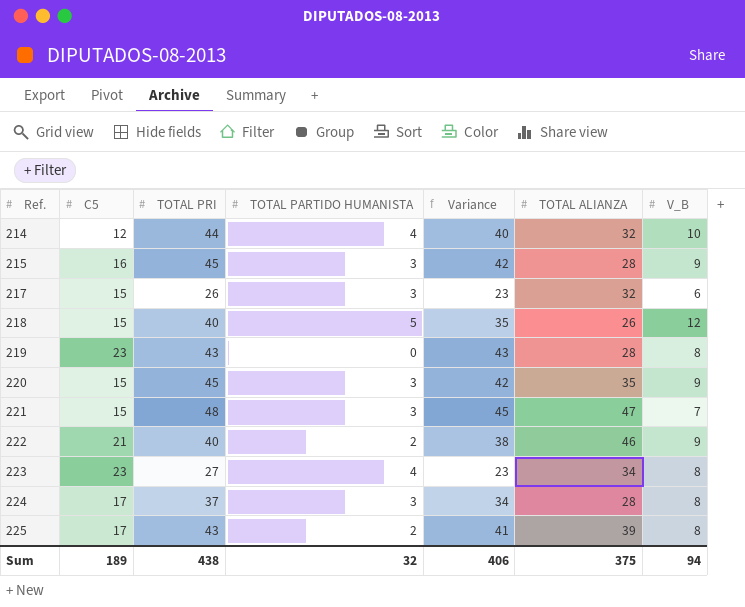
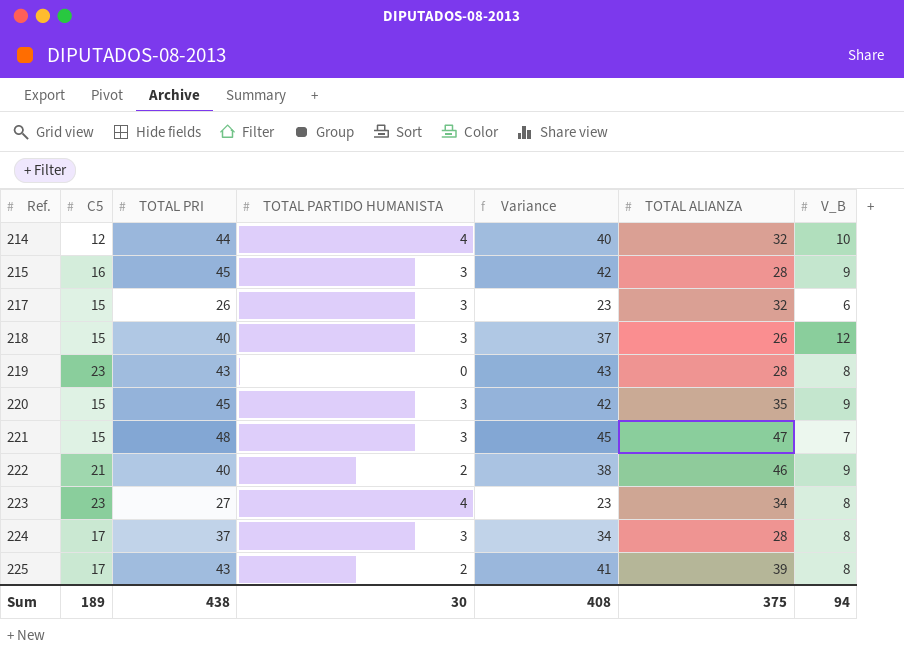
218 | TOTAL PARTIDO HUMANISTA: 5 -> 3
218 | Variance: 35 -> 37
Sum | TOTAL PARTIDO HUMANISTA: 32 -> 30
Sum | Variance: 406 -> 408

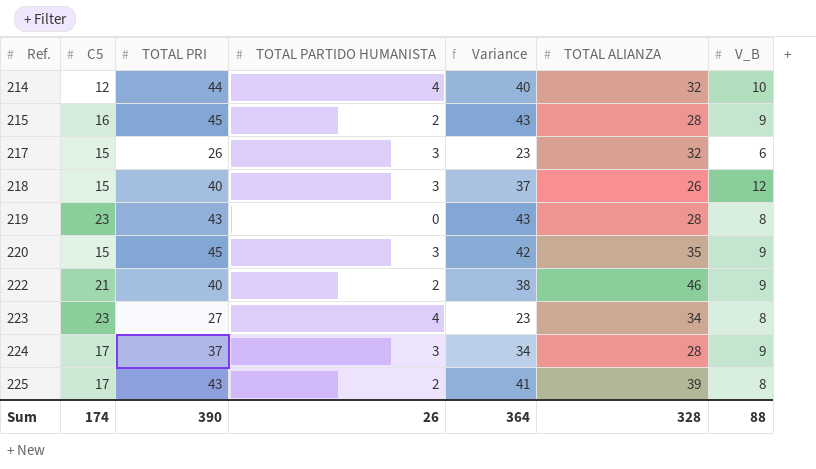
row 221: 15 | 48 | 3 | 45 | 47 | 7 -> none
215 | TOTAL PARTIDO HUMANISTA: 3 -> 2
215 | Variance: 42 -> 43
224 | V_B: 8 -> 9
Sum | C5: 189 -> 174
Sum | TOTAL PRI: 438 -> 390
Sum | TOTAL PARTIDO HUMANISTA: 30 -> 26
Sum | Variance: 408 -> 364
Sum | TOTAL ALIANZA: 375 -> 328
Sum | V_B: 94 -> 88

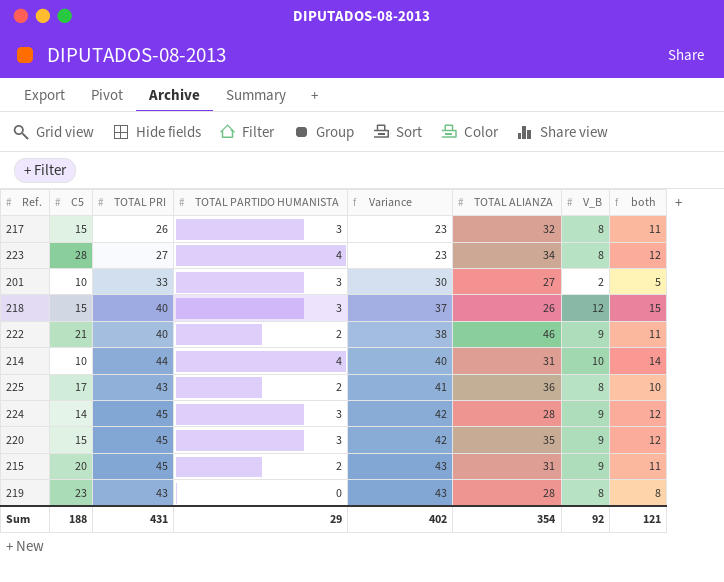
row order: Ref. ascending -> Variance ascending
column both | formula: none -> [TOTAL PARTIDO HUMANISTA] + [V_B]
217 | V_B: 6 -> 8
223 | C5: 23 -> 28
row 201: none -> 10 | 33 | 3 | 30 | 27 | 2 | 5
214 | C5: 12 -> 10
214 | TOTAL ALIANZA: 32 -> 31
225 | TOTAL ALIANZA: 39 -> 36
224 | C5: 17 -> 14
224 | TOTAL PRI: 37 -> 45
224 | Variance: 34 -> 42
215 | C5: 16 -> 20
215 | TOTAL ALIANZA: 28 -> 31
Sum | C5: 174 -> 188
Sum | TOTAL PRI: 390 -> 431
Sum | TOTAL PARTIDO HUMANISTA: 26 -> 29
Sum | Variance: 364 -> 402
Sum | TOTAL ALIANZA: 328 -> 354
Sum | V_B: 88 -> 92

